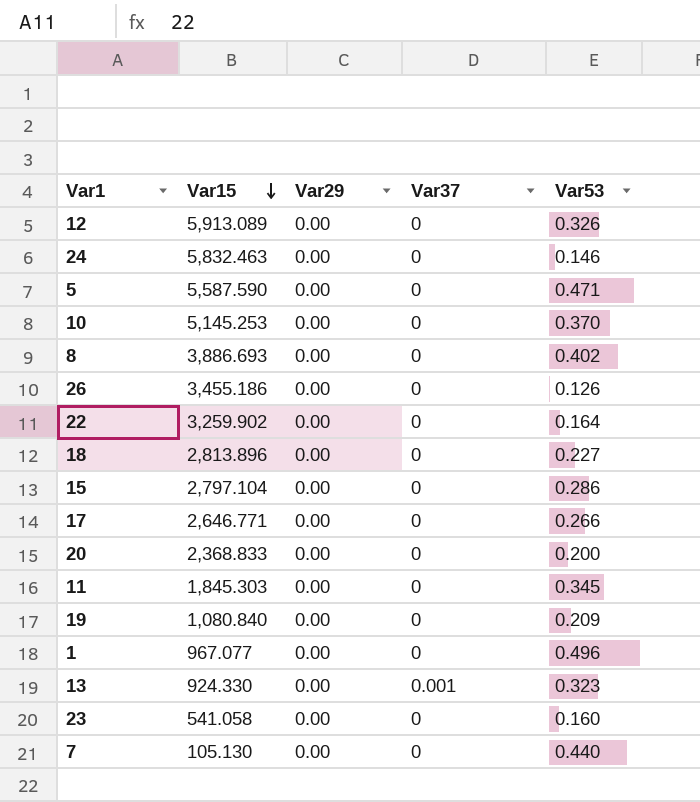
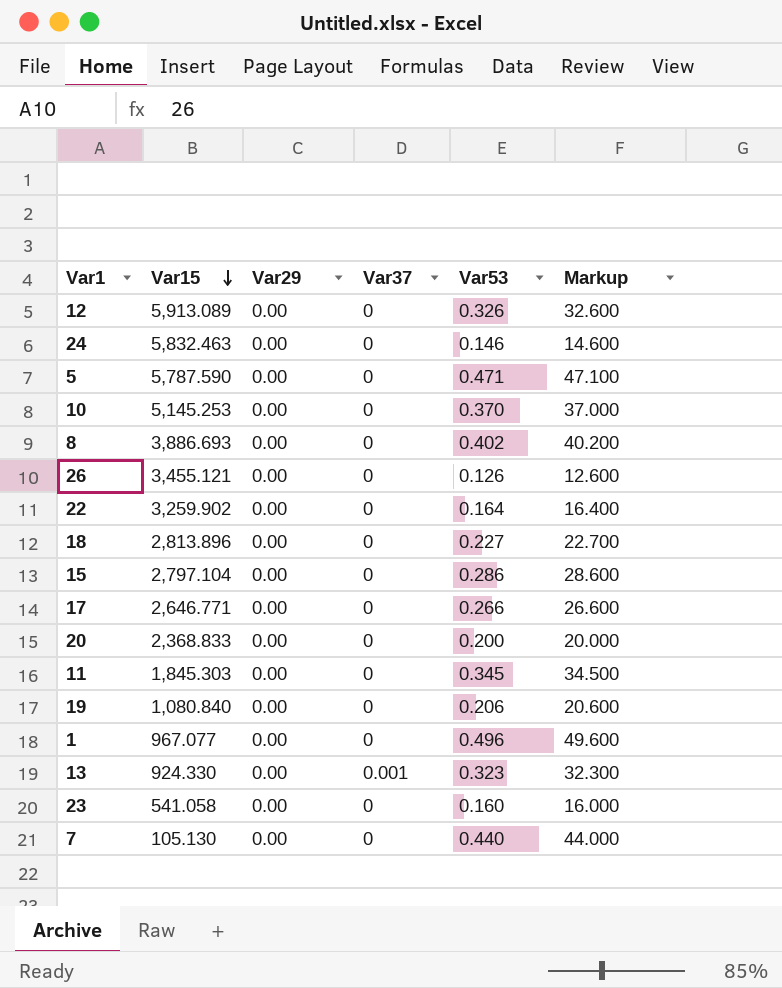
column Markup | formula: none -> [Var53] * 100
5 | Var15: 5,587.590 -> 5,787.590
26 | Var15: 3,455.186 -> 3,455.121
19 | Var53: 0.209 -> 0.206

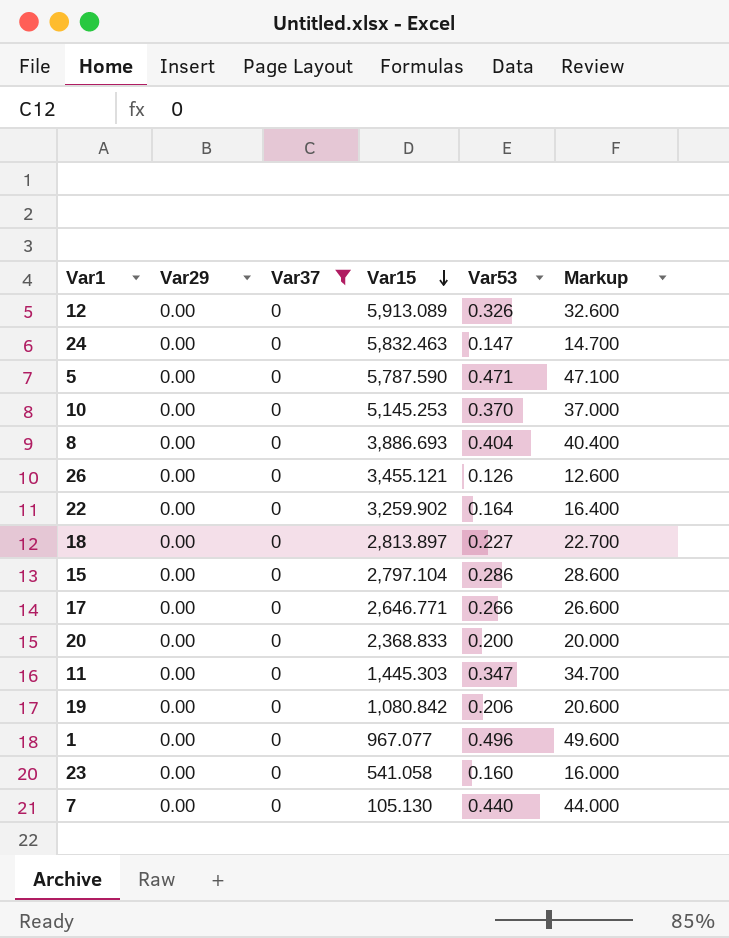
filter: none -> Var37 = 0
column Var15 | position: 2 -> 4
24 | Var53: 0.146 -> 0.147
24 | Markup: 14.600 -> 14.700
8 | Var53: 0.402 -> 0.404
8 | Markup: 40.200 -> 40.400
18 | Var15: 2,813.896 -> 2,813.897
11 | Var15: 1,845.303 -> 1,445.303
11 | Var53: 0.345 -> 0.347
11 | Markup: 34.500 -> 34.700
19 | Var15: 1,080.840 -> 1,080.842

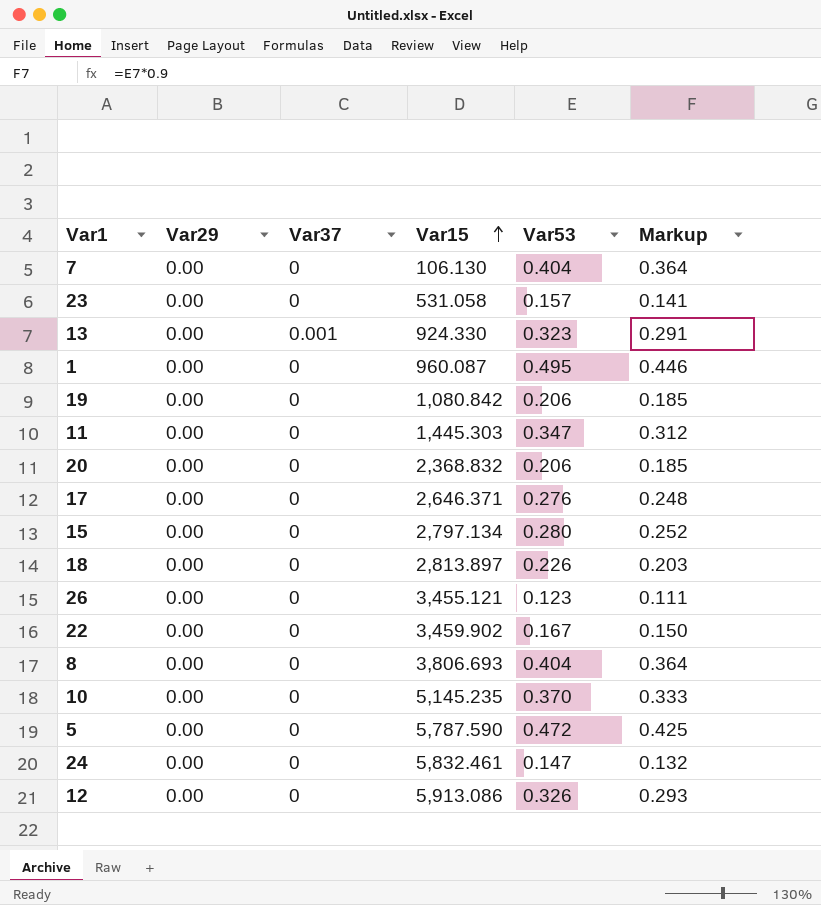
filter: Var37 = 0 -> none
row order: Var15 descending -> Var15 ascending
column Markup | formula: [Var53] * 100 -> [Var53] * 0.9
7 | Var15: 105.130 -> 106.130
7 | Var53: 0.440 -> 0.404
23 | Var15: 541.058 -> 531.058
23 | Var53: 0.160 -> 0.157
1 | Var15: 967.077 -> 960.087
1 | Var53: 0.496 -> 0.495
20 | Var15: 2,368.833 -> 2,368.832
20 | Var53: 0.200 -> 0.206
17 | Var15: 2,646.771 -> 2,646.371
17 | Var53: 0.266 -> 0.276
15 | Var15: 2,797.104 -> 2,797.134
15 | Var53: 0.286 -> 0.280
18 | Var53: 0.227 -> 0.226
26 | Var53: 0.126 -> 0.123
22 | Var15: 3,259.902 -> 3,459.902
22 | Var53: 0.164 -> 0.167
8 | Var15: 3,886.693 -> 3,806.693
10 | Var15: 5,145.253 -> 5,145.235
5 | Var53: 0.471 -> 0.472
24 | Var15: 5,832.463 -> 5,832.461
12 | Var15: 5,913.089 -> 5,913.086

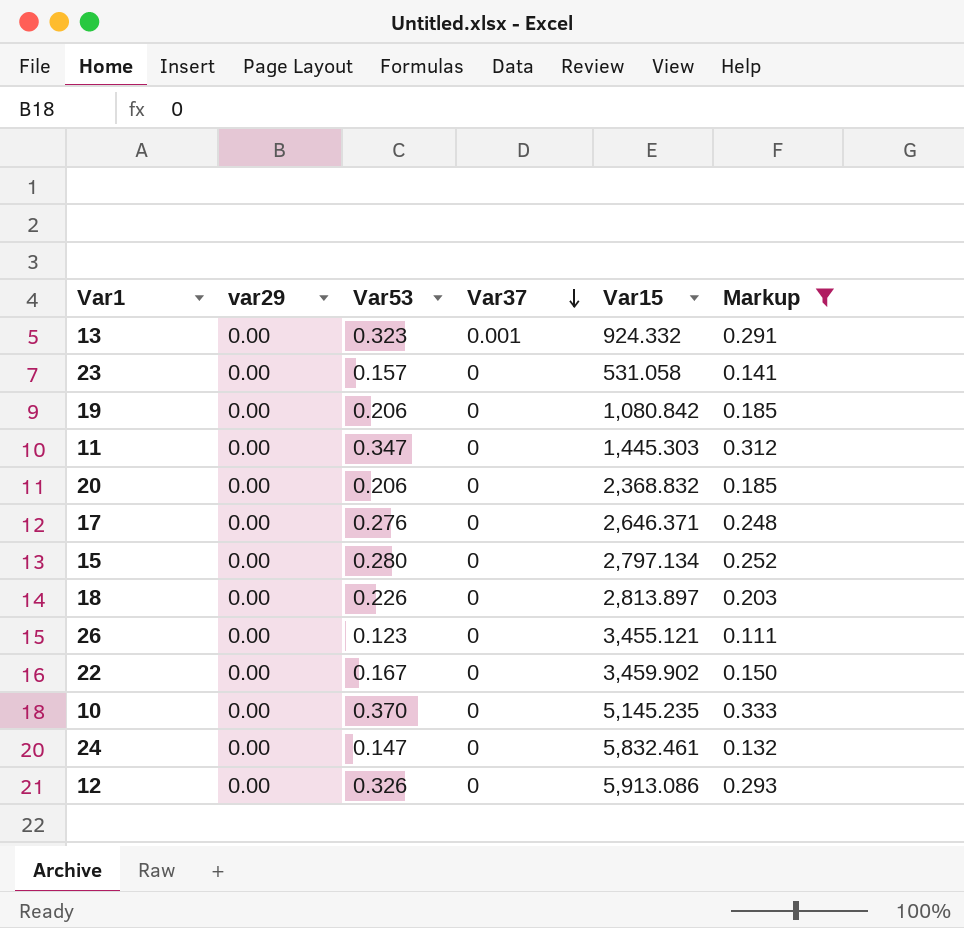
filter: none -> Markup <= 0.333
row order: Var15 ascending -> Var37 descending
column name: Var29 -> var29
column Var53 | position: 5 -> 3
13 | Var15: 924.330 -> 924.332

